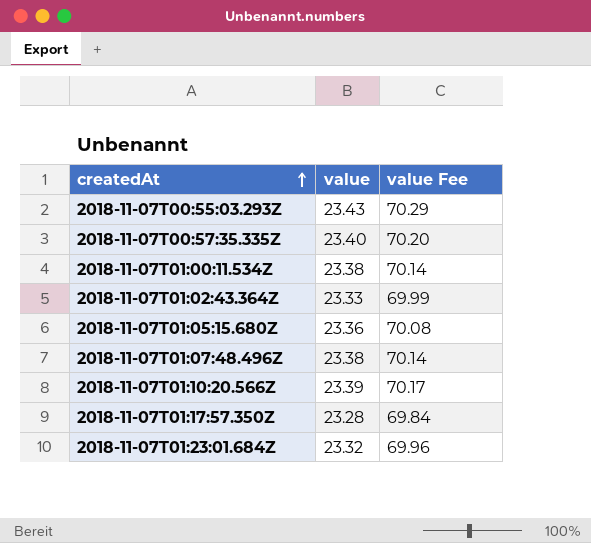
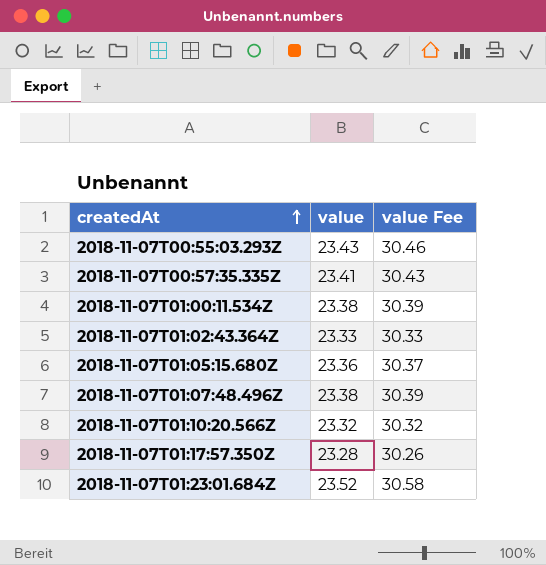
column value Fee | formula: [value] * 3 -> [value] * 1.3
2018-11-07T00:57:35.335Z | value: 23.40 -> 23.41
2018-11-07T01:10:20.566Z | value: 23.39 -> 23.32
2018-11-07T01:23:01.684Z | value: 23.32 -> 23.52

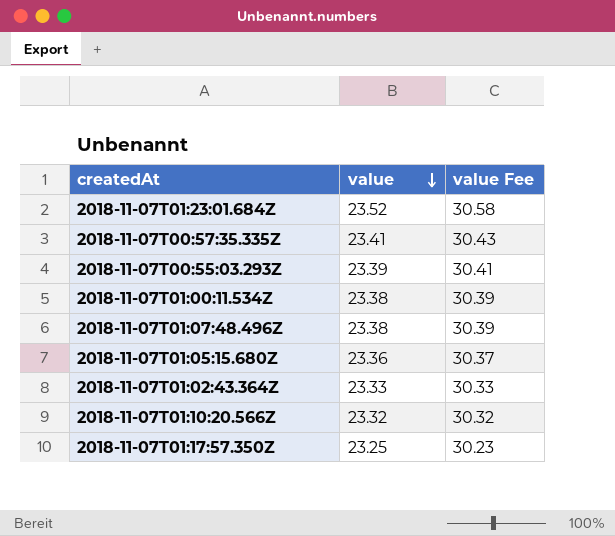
row order: createdAt ascending -> value descending
2018-11-07T00:55:03.293Z | value: 23.43 -> 23.39
2018-11-07T00:55:03.293Z | value Fee: 30.46 -> 30.41
2018-11-07T01:17:57.350Z | value: 23.28 -> 23.25
2018-11-07T01:17:57.350Z | value Fee: 30.26 -> 30.23

